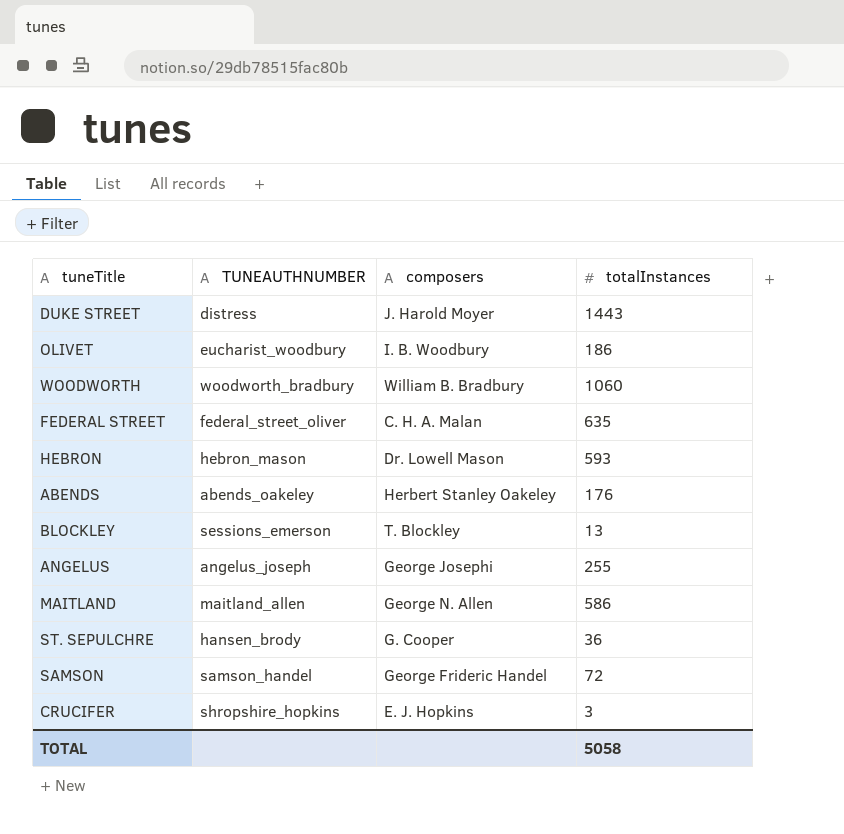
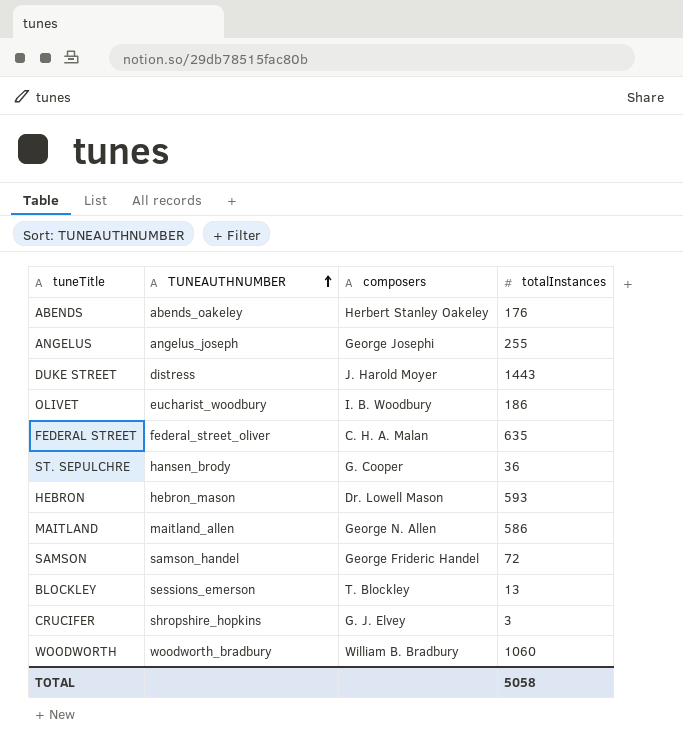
row order: none -> TUNEAUTHNUMBER ascending
CRUCIFER | composers: E. J. Hopkins -> G. J. Elvey

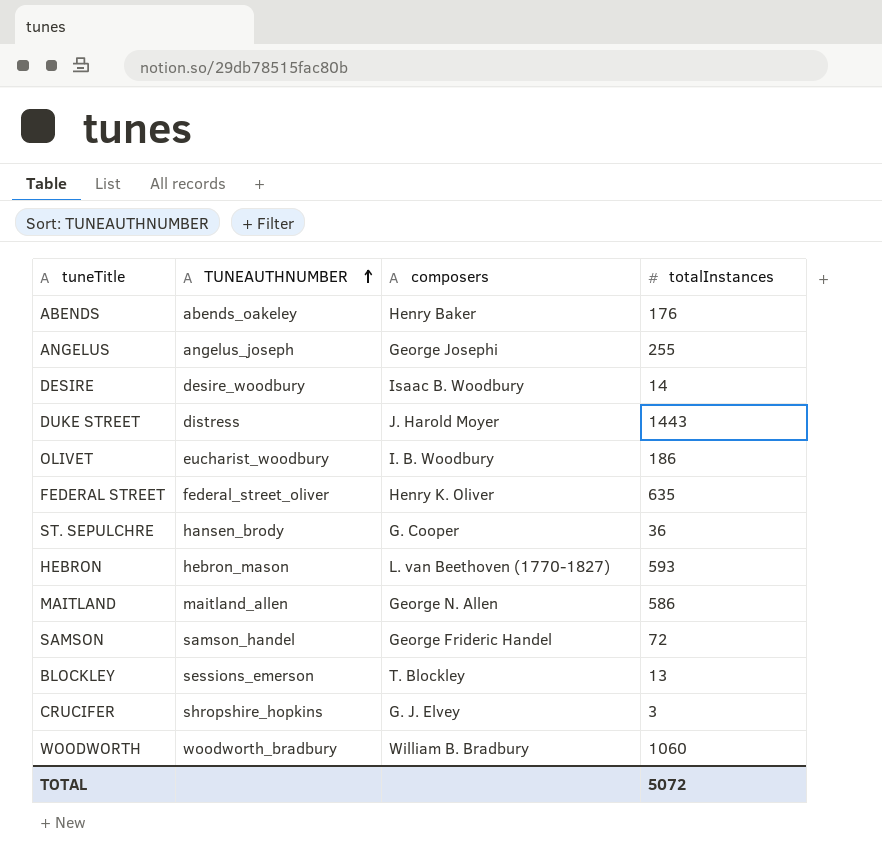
ABENDS | composers: Herbert Stanley Oakeley -> Henry Baker
row DESIRE: none -> desire_woodbury | Isaac B. Woodbury | 14
FEDERAL STREET | composers: C. H. A. Malan -> Henry K. Oliver
HEBRON | composers: Dr. Lowell Mason -> L. van Beethoven (1770-1827)
TOTAL | totalInstances: 5058 -> 5072

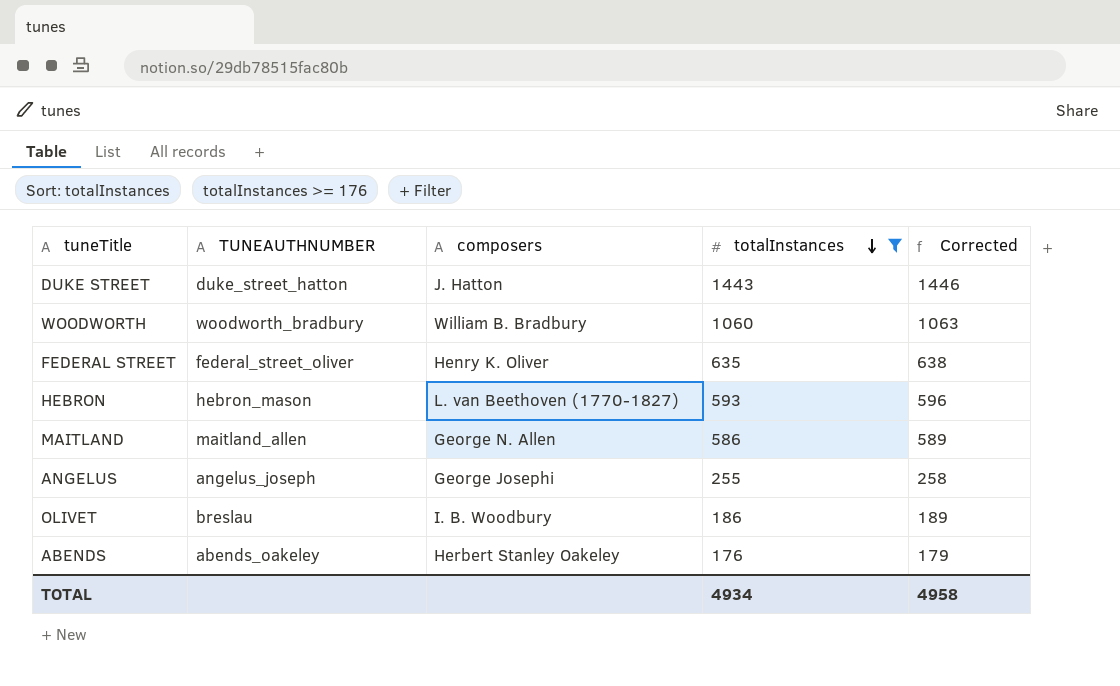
filter: none -> totalInstances >= 176
row order: TUNEAUTHNUMBER ascending -> totalInstances descending
column Corrected | formula: none -> [totalInstances] + 3
DUKE STREET | TUNEAUTHNUMBER: distress -> duke_street_hatton
DUKE STREET | composers: J. Harold Moyer -> J. Hatton
OLIVET | TUNEAUTHNUMBER: eucharist_woodbury -> breslau
ABENDS | composers: Henry Baker -> Herbert Stanley Oakeley
TOTAL | totalInstances: 5072 -> 4934

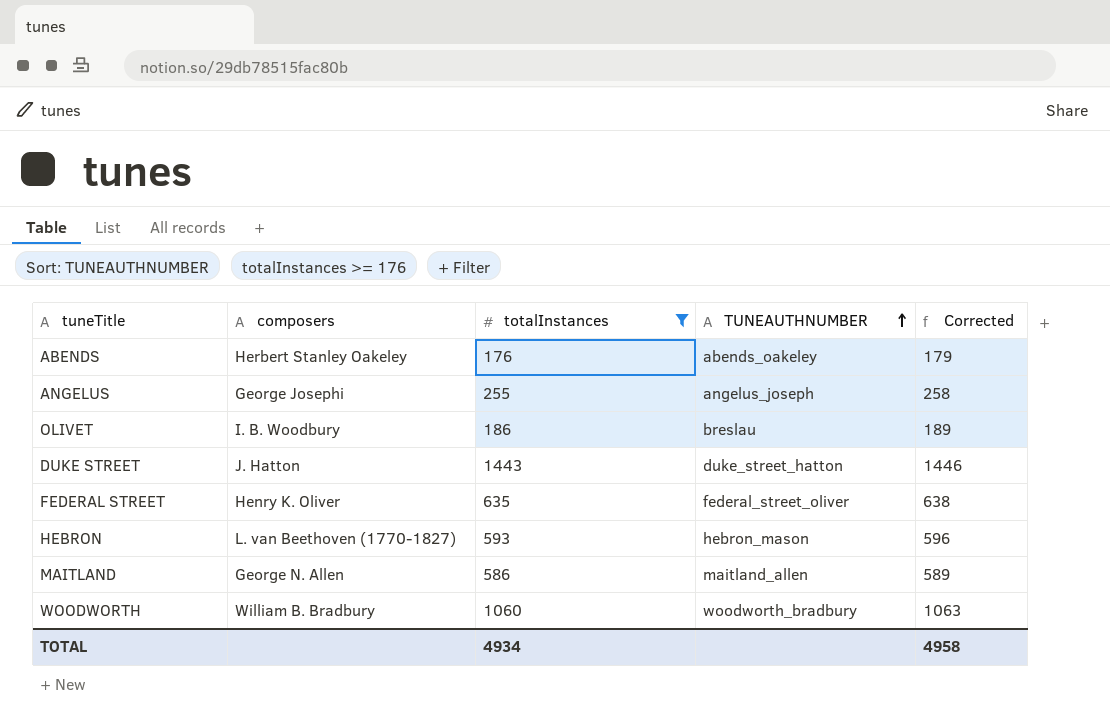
row order: totalInstances descending -> TUNEAUTHNUMBER ascending
column TUNEAUTHNUMBER | position: 2 -> 4

